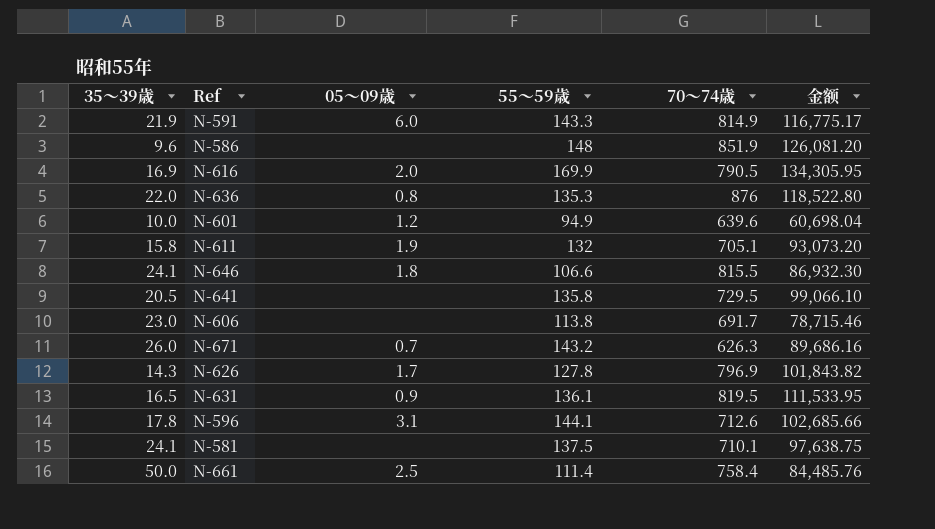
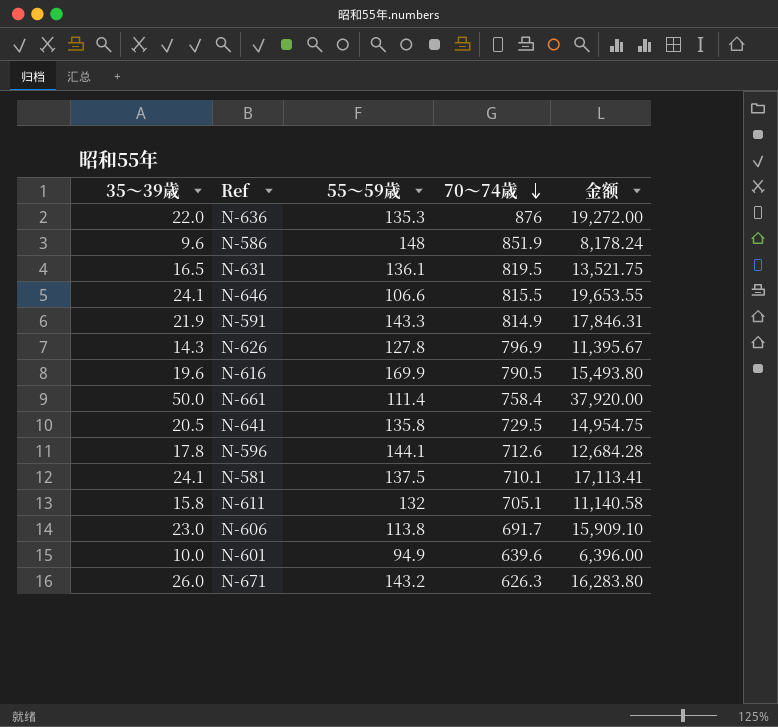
row order: none -> 70～74歳 descending
column 05～09歳 | position: 3 -> none
column 金额 | formula: [55～59歳] * [70～74歳] -> [35～39歳] * [70～74歳]
N-616 | 35～39歳: 16.9 -> 19.6

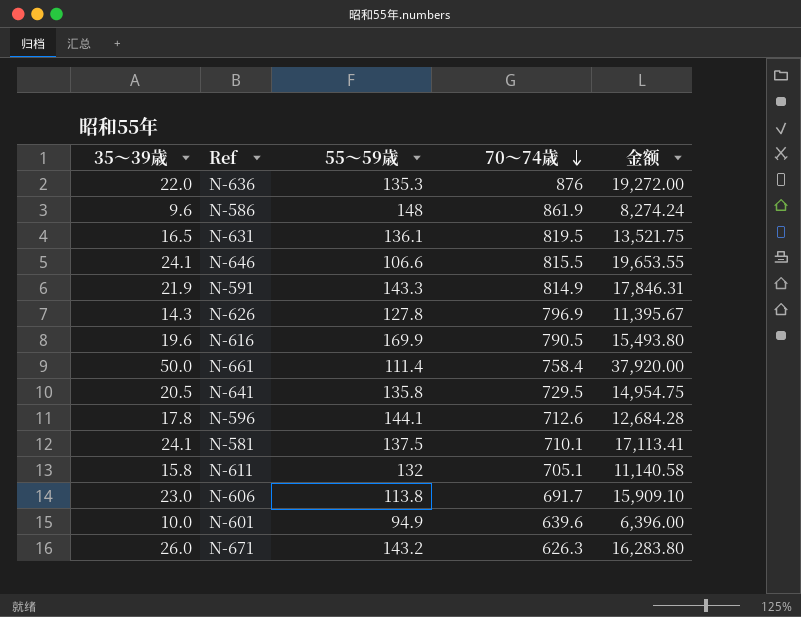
N-586 | 70～74歳: 851.9 -> 861.9
N-586 | 金额: 8,178.24 -> 8,274.24

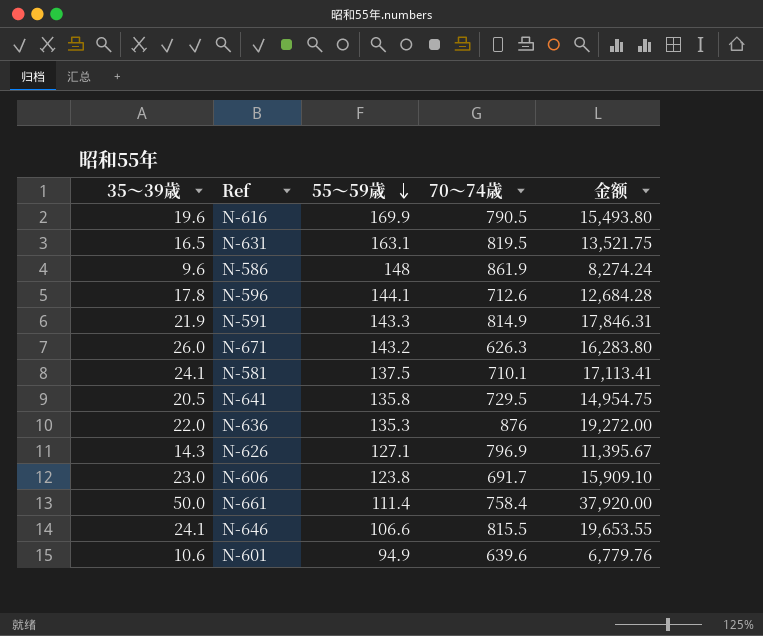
row order: 70～74歳 descending -> 55～59歳 descending
row N-611: 15.8 | 132 | 705.1 | 11,140.58 -> none
N-631 | 55～59歳: 136.1 -> 163.1
N-626 | 55～59歳: 127.8 -> 127.1
N-606 | 55～59歳: 113.8 -> 123.8
N-601 | 35～39歳: 10.0 -> 10.6
N-601 | 金额: 6,396.00 -> 6,779.76

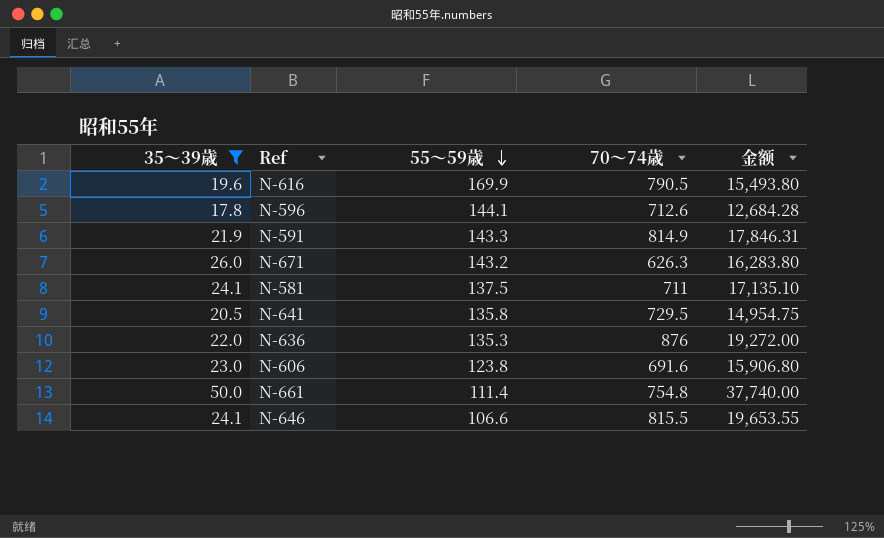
filter: none -> 35～39歳 >= 17.8
N-581 | 70～74歳: 710.1 -> 711
N-581 | 金额: 17,113.41 -> 17,135.10
N-606 | 70～74歳: 691.7 -> 691.6
N-606 | 金额: 15,909.10 -> 15,906.80
N-661 | 70～74歳: 758.4 -> 754.8
N-661 | 金额: 37,920.00 -> 37,740.00

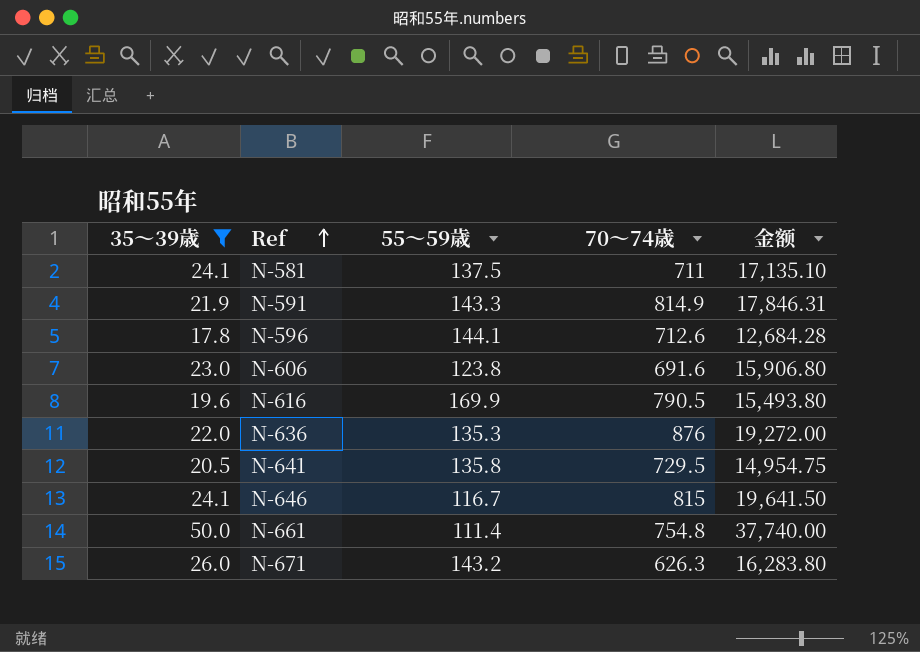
row order: 55～59歳 descending -> Ref ascending
N-646 | 55～59歳: 106.6 -> 116.7
N-646 | 70～74歳: 815.5 -> 815
N-646 | 金额: 19,653.55 -> 19,641.50

